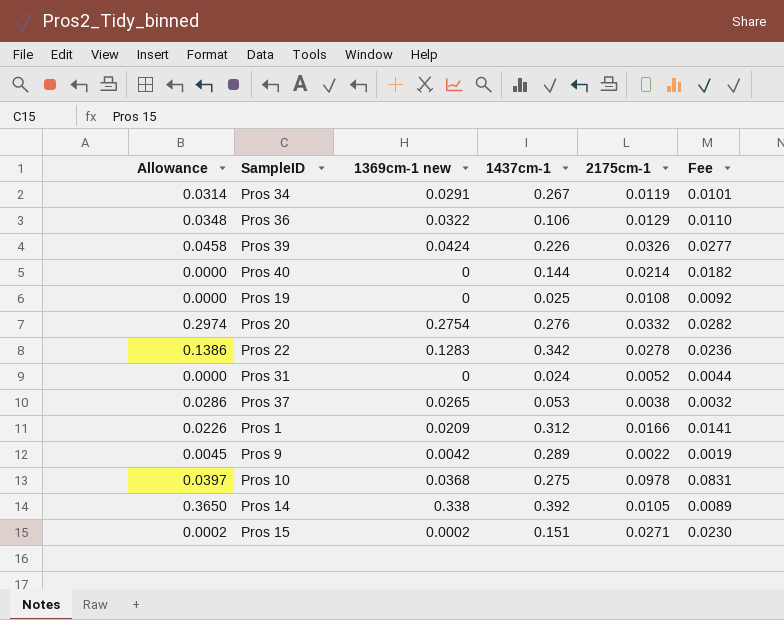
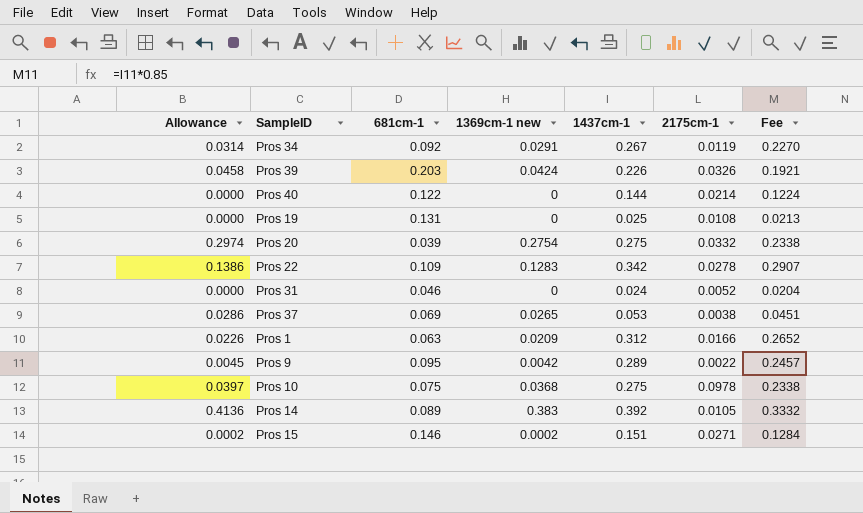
column 681cm-1 | position: none -> 3
column Fee | formula: [2175cm-1] * 0.85 -> [1437cm-1] * 0.85
row Pros 36: 0.0348 | 0.0322 | 0.106 | 0.0129 | 0.0110 -> none
Pros 20 | 1437cm-1: 0.276 -> 0.275
Pros 14 | Allowance: 0.3650 -> 0.4136
Pros 14 | 1369cm-1 new: 0.338 -> 0.383

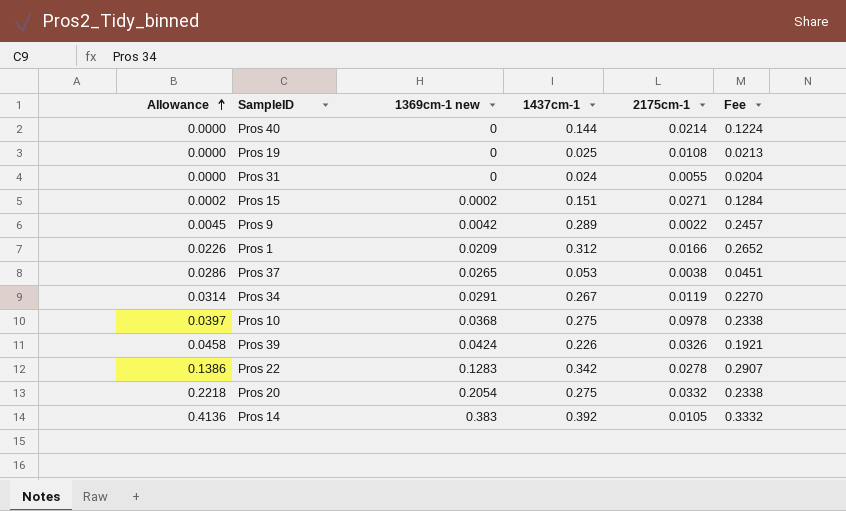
row order: none -> Allowance ascending
column 681cm-1 | position: 3 -> none
Pros 31 | 2175cm-1: 0.0052 -> 0.0055
Pros 20 | Allowance: 0.2974 -> 0.2218
Pros 20 | 1369cm-1 new: 0.2754 -> 0.2054

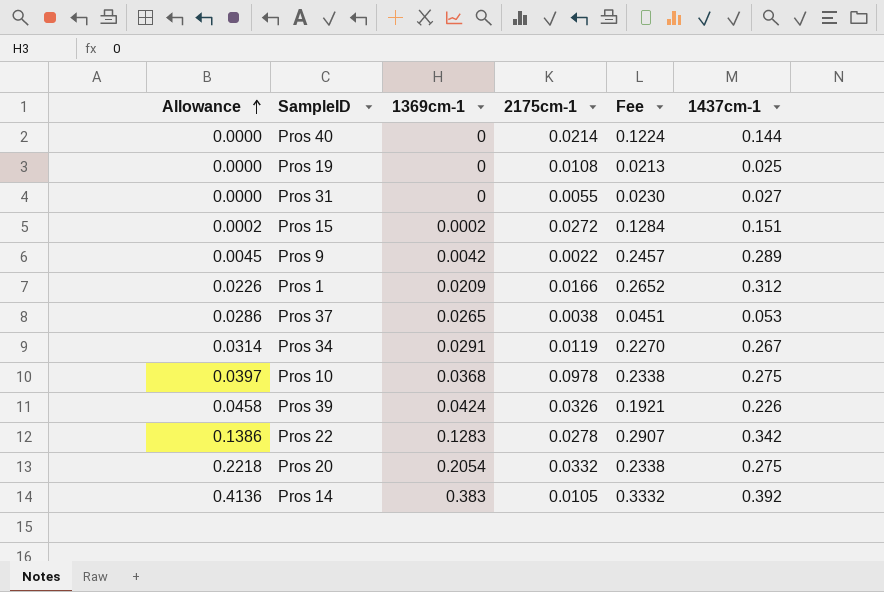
column name: 1369cm-1 new -> 1369cm-1
column 1437cm-1 | position: 4 -> 6
Pros 31 | Fee: 0.0204 -> 0.0230
Pros 31 | 1437cm-1: 0.024 -> 0.027
Pros 15 | 2175cm-1: 0.0271 -> 0.0272

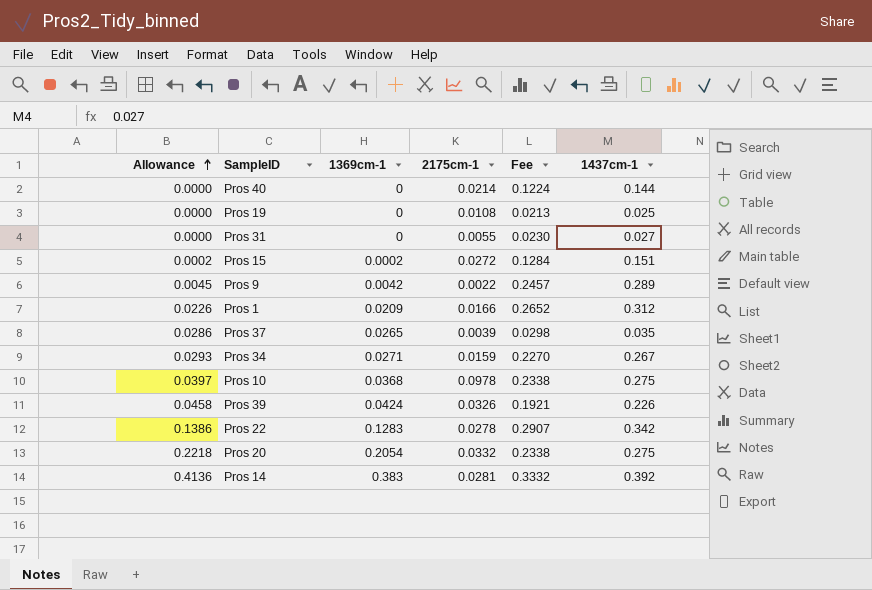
Pros 37 | 2175cm-1: 0.0038 -> 0.0039
Pros 37 | Fee: 0.0451 -> 0.0298
Pros 37 | 1437cm-1: 0.053 -> 0.035
Pros 34 | Allowance: 0.0314 -> 0.0293
Pros 34 | 1369cm-1: 0.0291 -> 0.0271
Pros 34 | 2175cm-1: 0.0119 -> 0.0159
Pros 14 | 2175cm-1: 0.0105 -> 0.0281

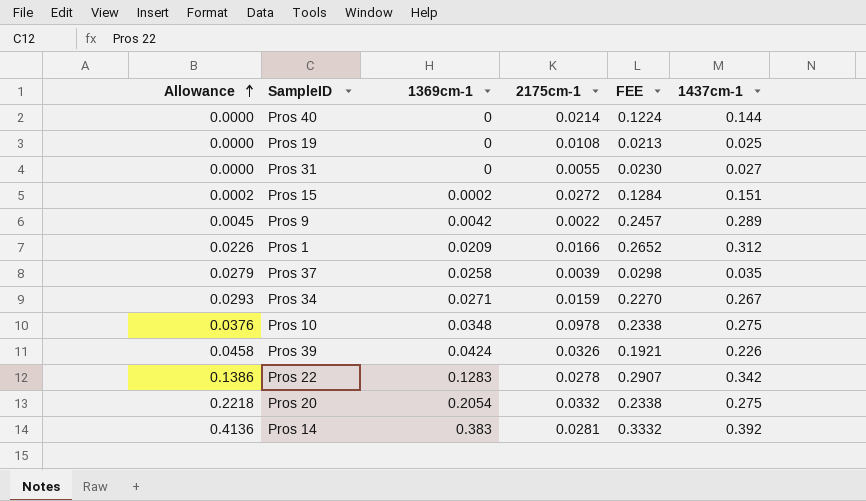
column name: Fee -> FEE
Pros 37 | Allowance: 0.0286 -> 0.0279
Pros 37 | 1369cm-1: 0.0265 -> 0.0258
Pros 10 | Allowance: 0.0397 -> 0.0376
Pros 10 | 1369cm-1: 0.0368 -> 0.0348

